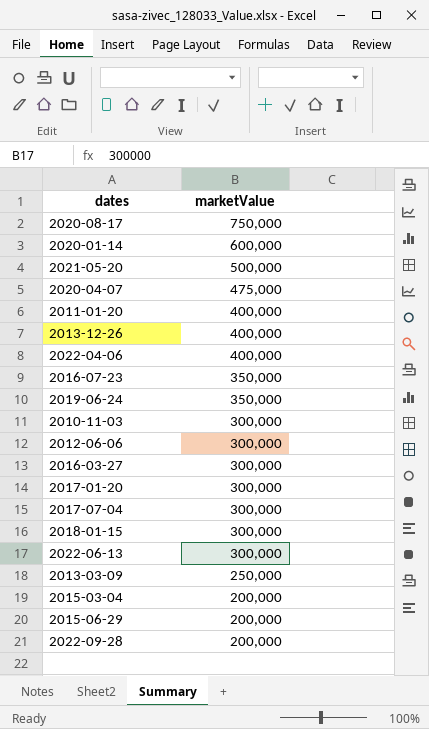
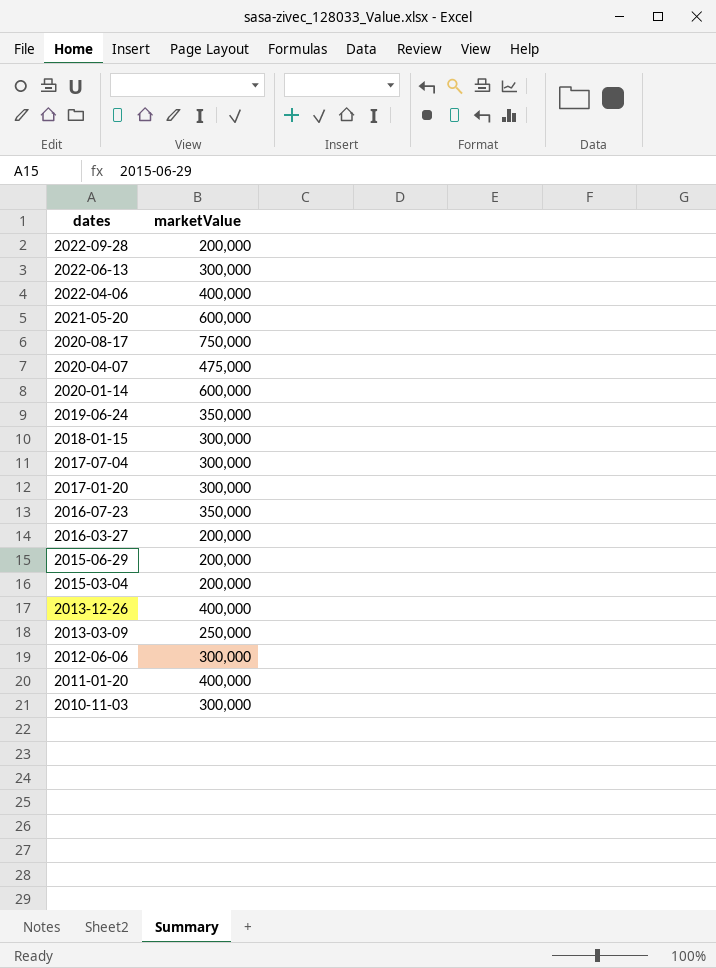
row order: marketValue descending -> dates descending
2021-05-20 | marketValue: 500,000 -> 600,000
2016-03-27 | marketValue: 300,000 -> 200,000

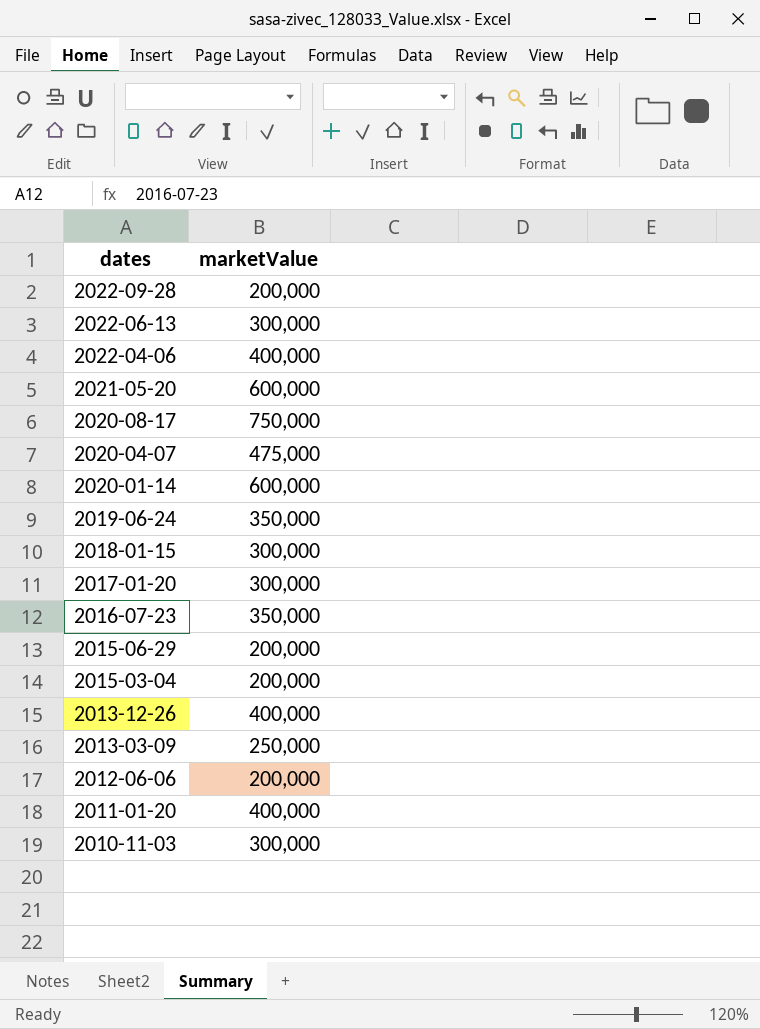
row 2017-07-04: 300,000 -> none
row 2016-03-27: 200,000 -> none
2012-06-06 | marketValue: 300,000 -> 200,000

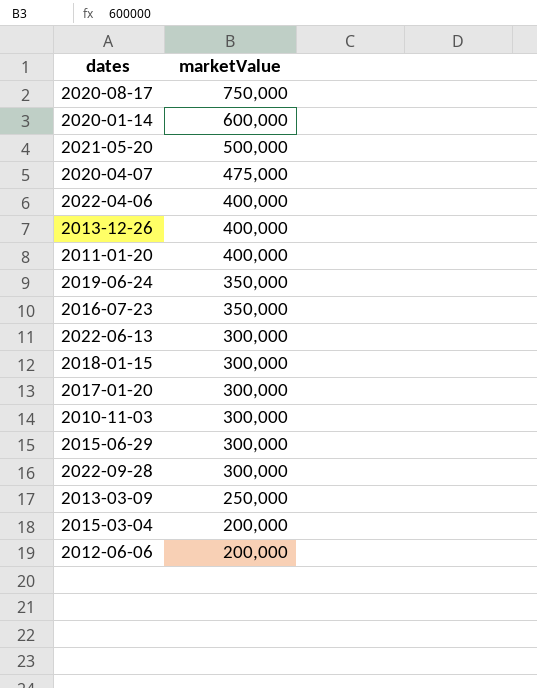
row order: dates descending -> marketValue descending
2021-05-20 | marketValue: 600,000 -> 500,000
2015-06-29 | marketValue: 200,000 -> 300,000
2022-09-28 | marketValue: 200,000 -> 300,000

